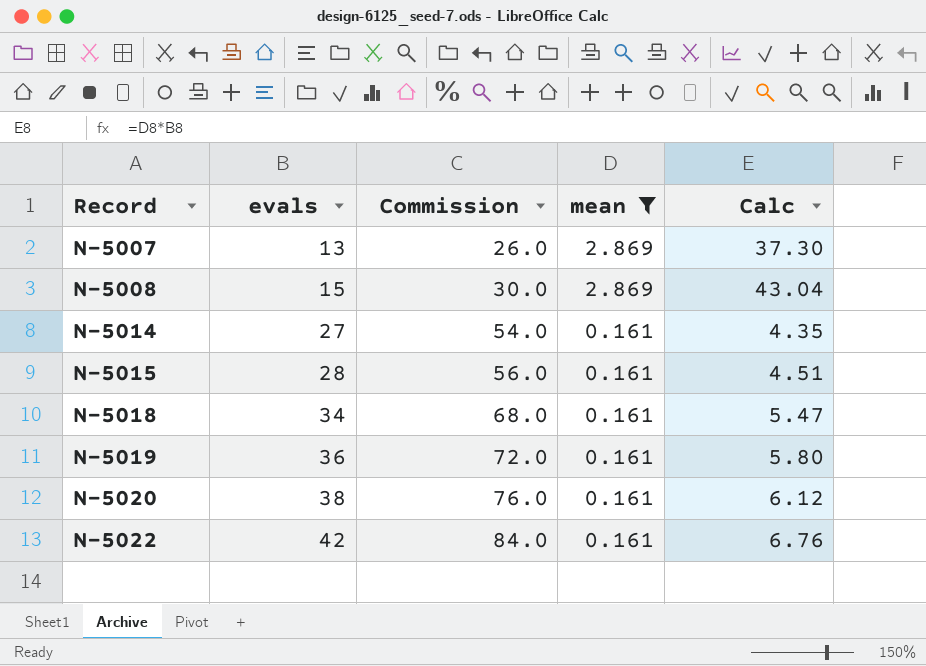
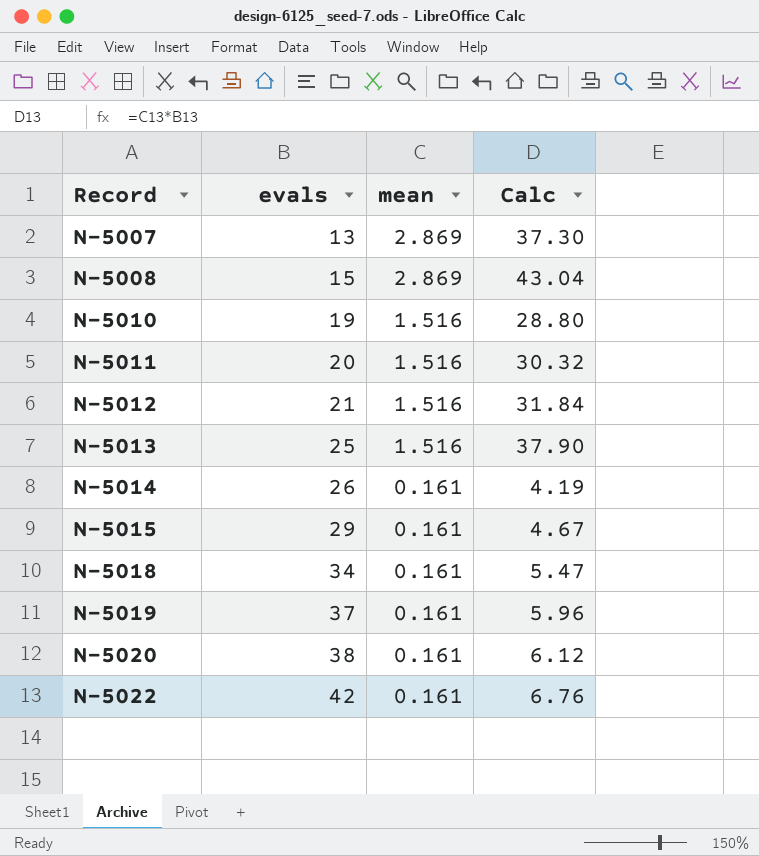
filter: mean != 1.516 -> none
column Commission | formula: [evals] * 2 -> none
N-5014 | evals: 27 -> 26
N-5014 | Calc: 4.35 -> 4.19
N-5015 | evals: 28 -> 29
N-5015 | Calc: 4.51 -> 4.67
N-5019 | evals: 36 -> 37
N-5019 | Calc: 5.80 -> 5.96

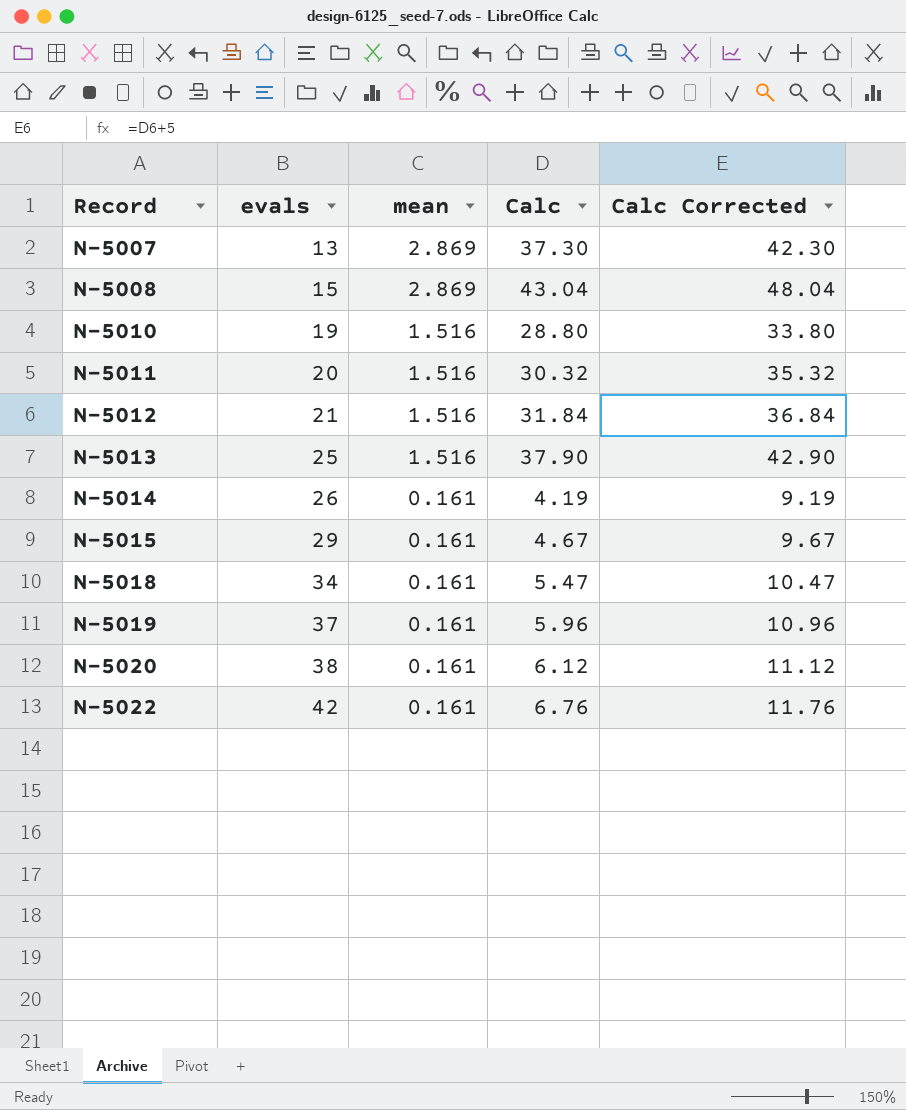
column Calc Corrected | formula: none -> [Calc] + 5

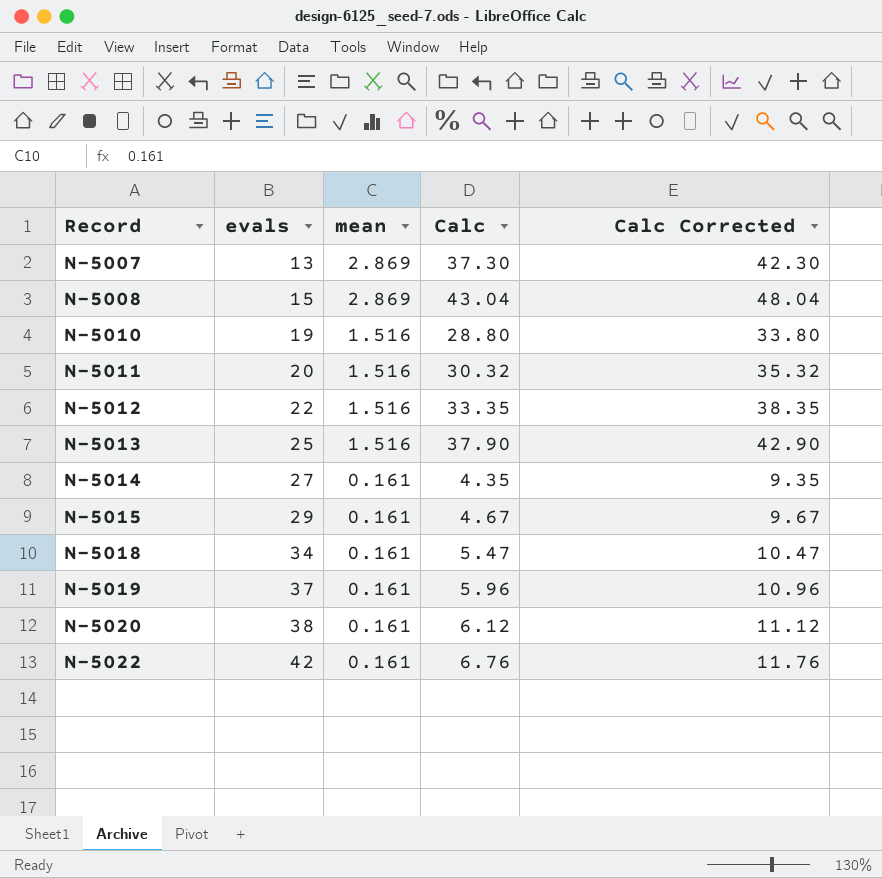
N-5012 | evals: 21 -> 22
N-5012 | Calc: 31.84 -> 33.35
N-5012 | Calc Corrected: 36.84 -> 38.35
N-5014 | evals: 26 -> 27
N-5014 | Calc: 4.19 -> 4.35
N-5014 | Calc Corrected: 9.19 -> 9.35

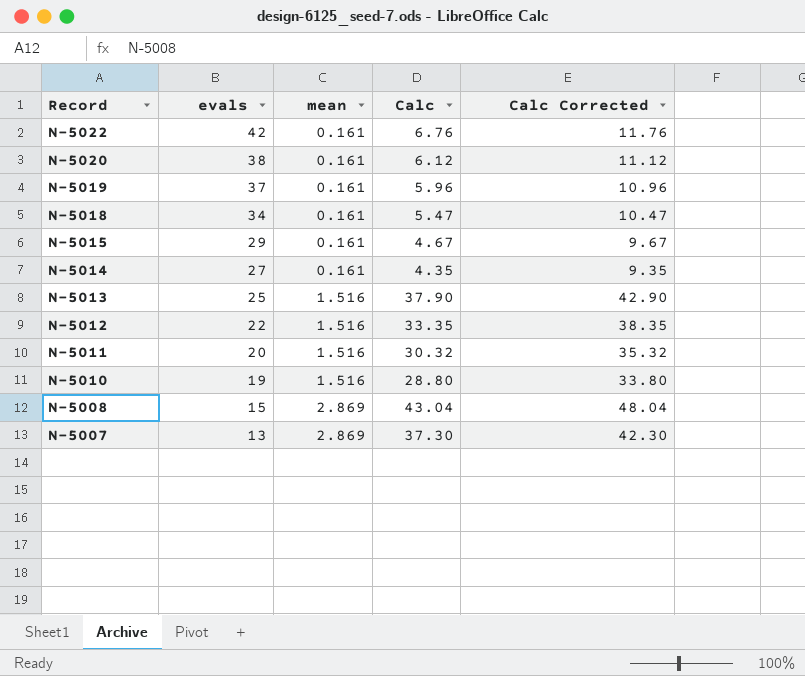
row order: Record ascending -> Record descending

